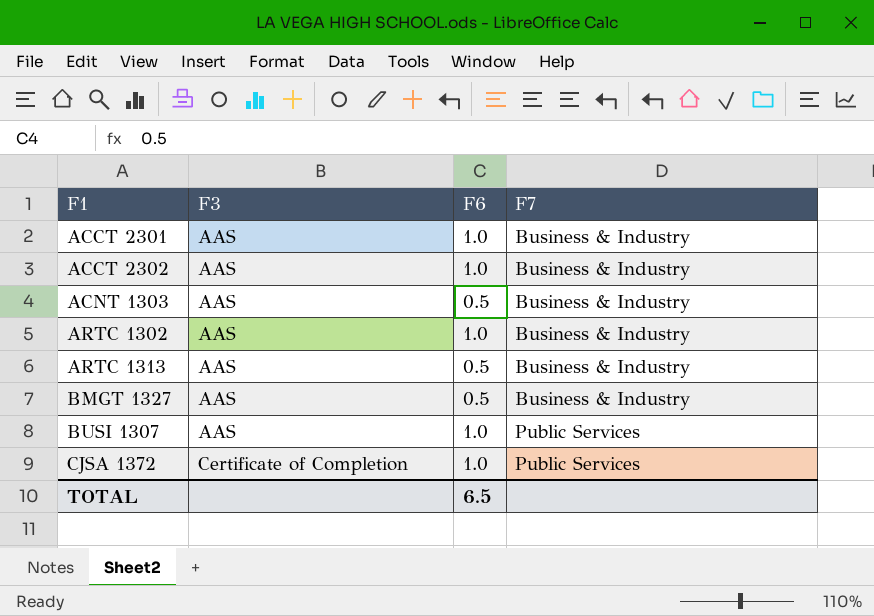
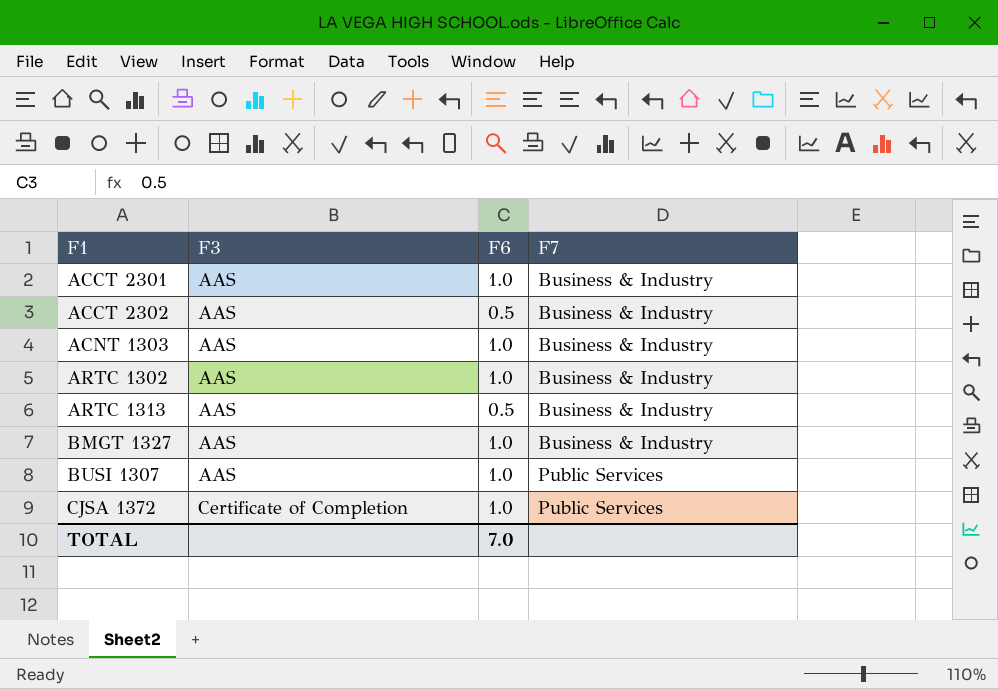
ACCT 2302 | F6: 1.0 -> 0.5
ACNT 1303 | F6: 0.5 -> 1.0
BMGT 1327 | F6: 0.5 -> 1.0
TOTAL | F6: 6.5 -> 7.0

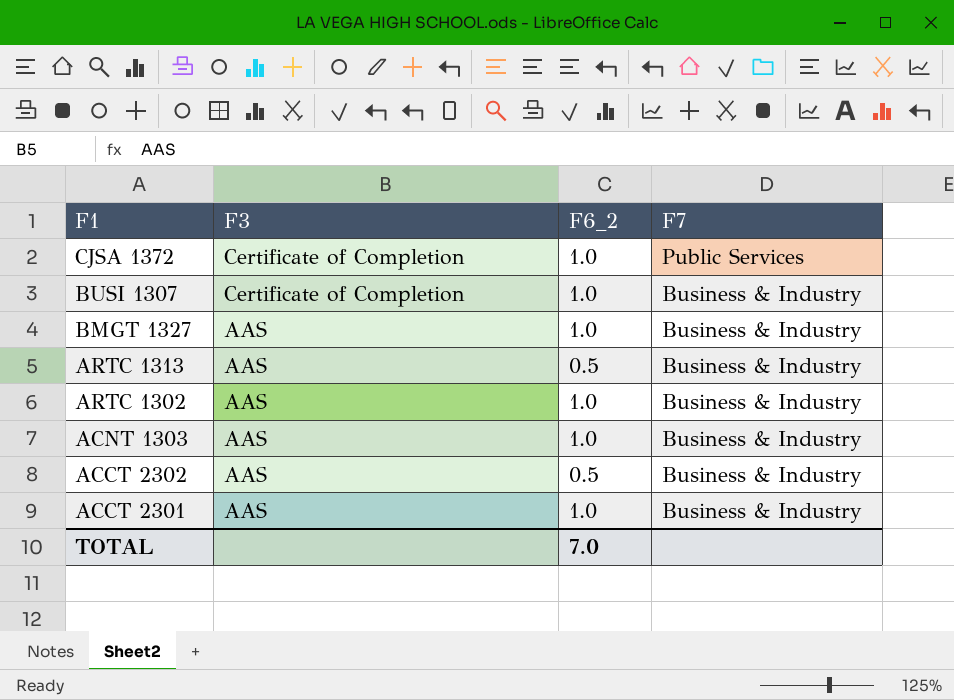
row order: F1 ascending -> F1 descending
column name: F6 -> F6_2
BUSI 1307 | F3: AAS -> Certificate of Completion
BUSI 1307 | F7: Public Services -> Business & Industry

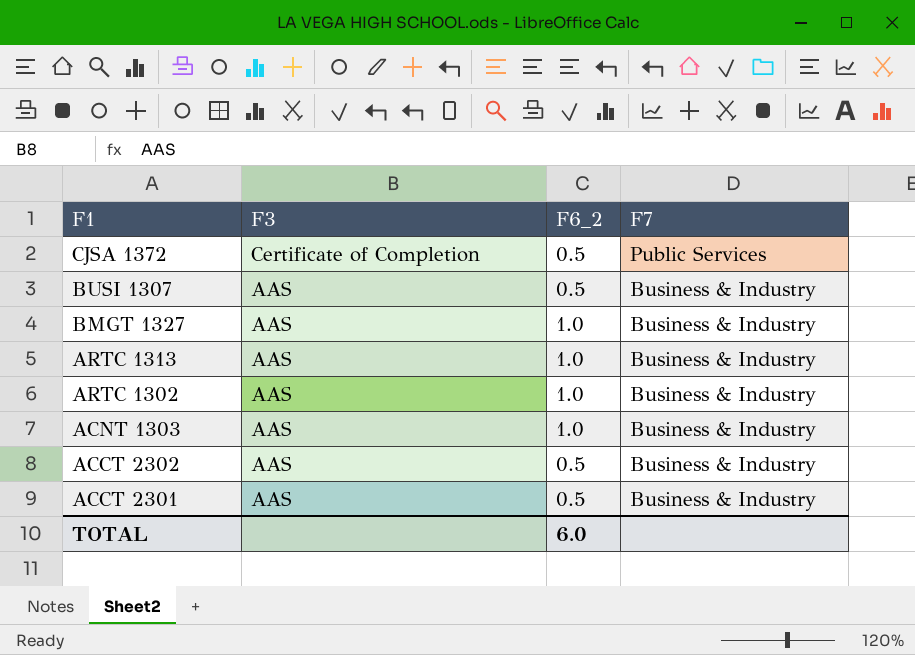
CJSA 1372 | F6_2: 1.0 -> 0.5
BUSI 1307 | F3: Certificate of Completion -> AAS
BUSI 1307 | F6_2: 1.0 -> 0.5
ARTC 1313 | F6_2: 0.5 -> 1.0
ACCT 2301 | F6_2: 1.0 -> 0.5
TOTAL | F6_2: 7.0 -> 6.0

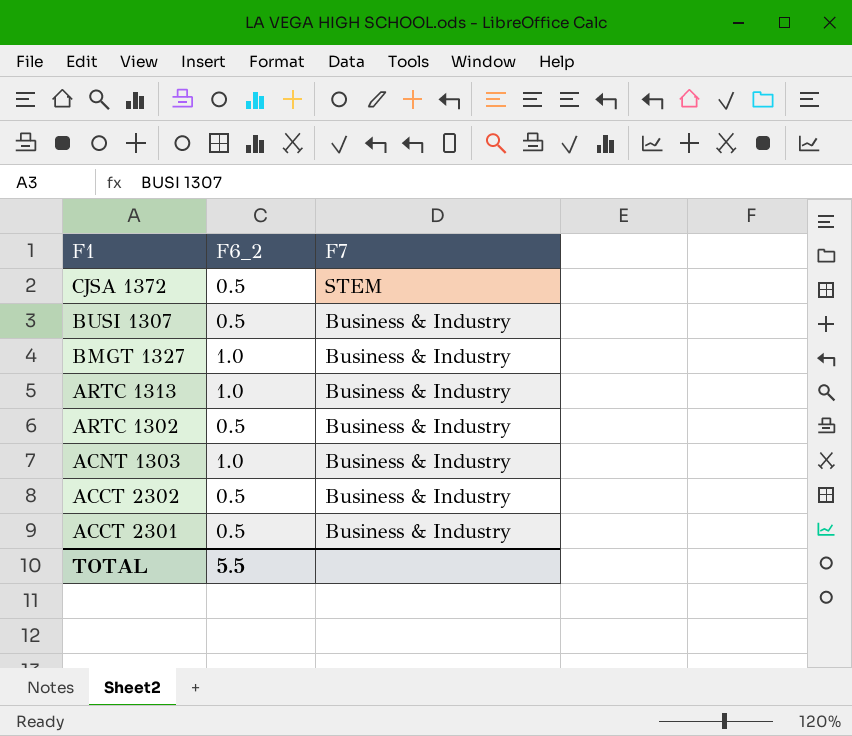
column F3 | position: 2 -> none
CJSA 1372 | F7: Public Services -> STEM
ARTC 1302 | F6_2: 1.0 -> 0.5
TOTAL | F6_2: 6.0 -> 5.5

